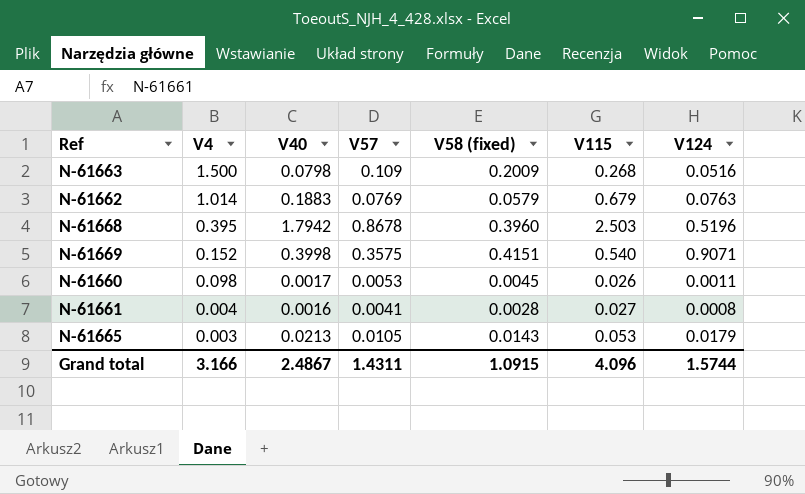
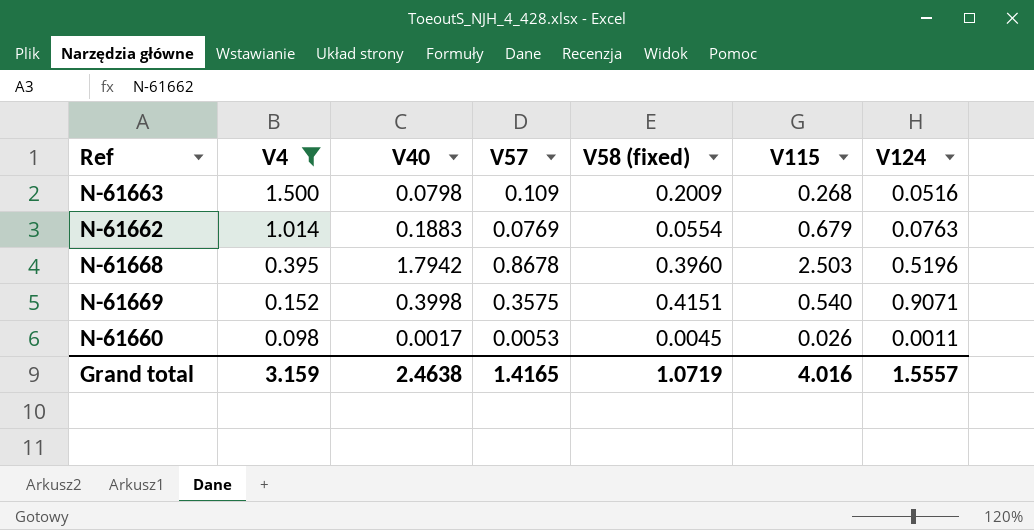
filter: none -> V4 >= 0.098
N-61662 | V58 (fixed): 0.0579 -> 0.0554
Grand total | V4: 3.166 -> 3.159
Grand total | V40: 2.4867 -> 2.4638
Grand total | V57: 1.4311 -> 1.4165
Grand total | V58 (fixed): 1.0915 -> 1.0719
Grand total | V115: 4.096 -> 4.016
Grand total | V124: 1.5744 -> 1.5557

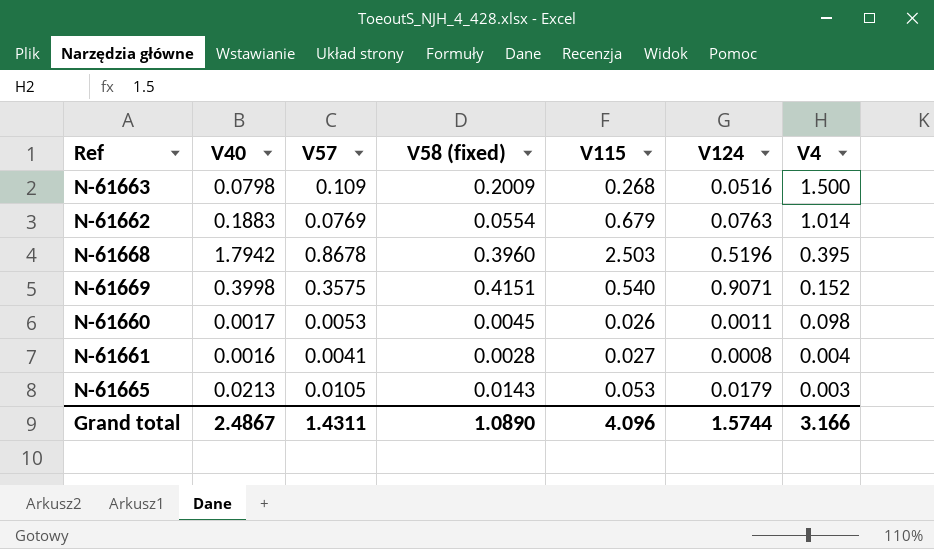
filter: V4 >= 0.098 -> none
column V4 | position: 2 -> 7
Grand total | V40: 2.4638 -> 2.4867
Grand total | V57: 1.4165 -> 1.4311
Grand total | V58 (fixed): 1.0719 -> 1.0890
Grand total | V115: 4.016 -> 4.096
Grand total | V124: 1.5557 -> 1.5744
Grand total | V4: 3.159 -> 3.166

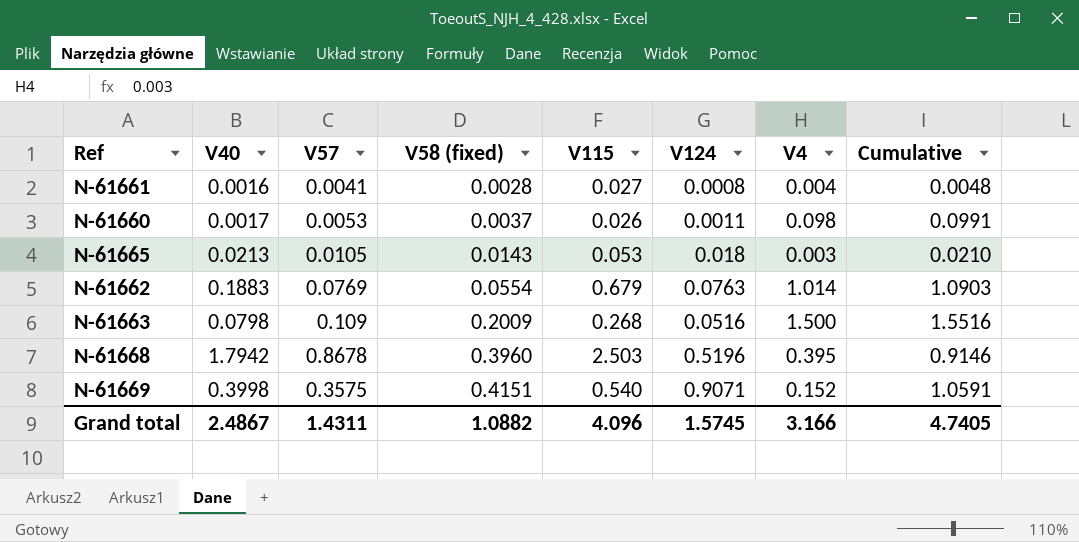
row order: V4 descending -> V58 (fixed) ascending
column Cumulative | formula: none -> [V124] + [V4]
N-61660 | V58 (fixed): 0.0045 -> 0.0037
N-61665 | V124: 0.0179 -> 0.018
Grand total | V58 (fixed): 1.0890 -> 1.0882
Grand total | V124: 1.5744 -> 1.5745

